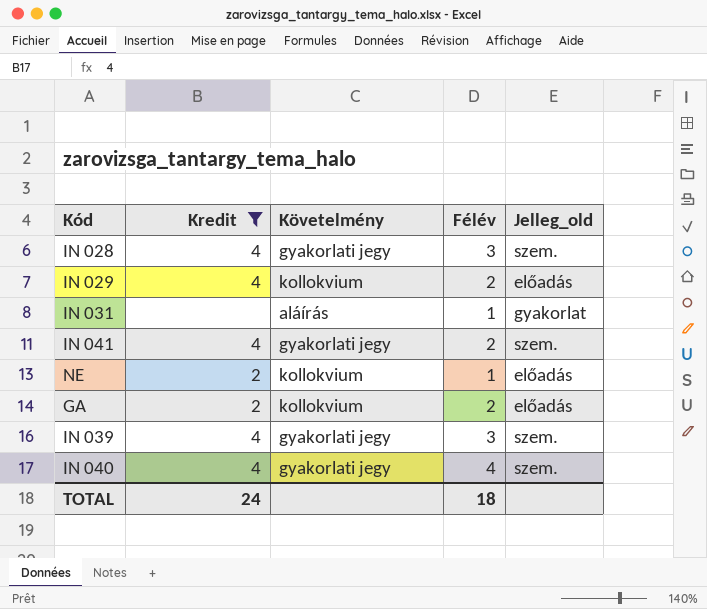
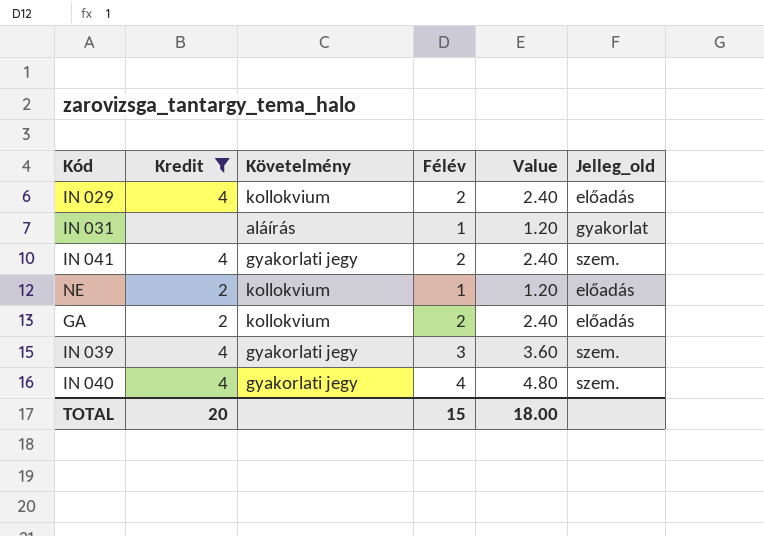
column Value | formula: none -> [Félév] * 1.2
row IN 028: 4 | gyakorlati jegy | 3 | szem. -> none
TOTAL | Kredit: 24 -> 20
TOTAL | Félév: 18 -> 15

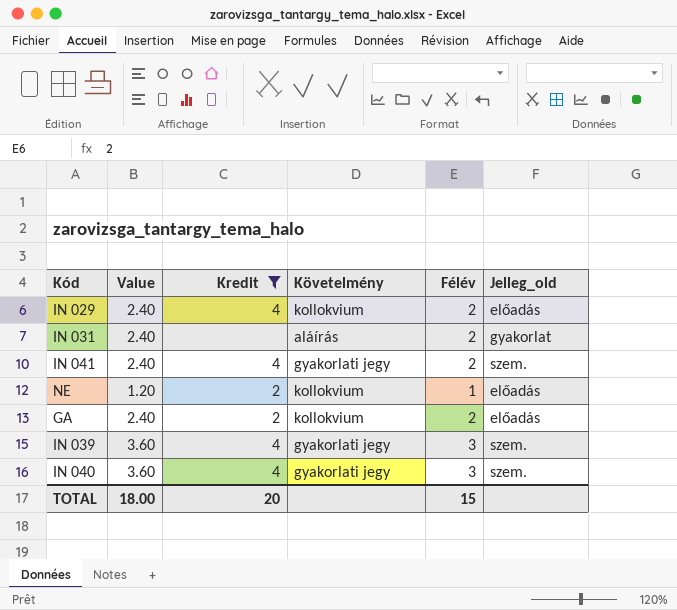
column Value | position: 5 -> 2
IN 031 | Value: 1.20 -> 2.40
IN 031 | Félév: 1 -> 2
IN 040 | Value: 4.80 -> 3.60
IN 040 | Félév: 4 -> 3

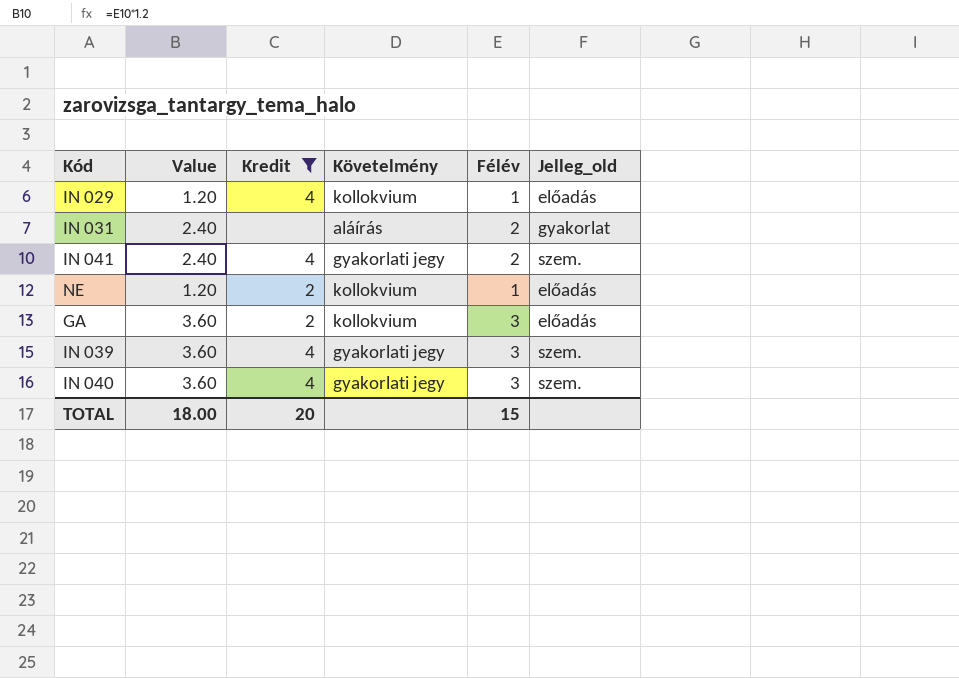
IN 029 | Value: 2.40 -> 1.20
IN 029 | Félév: 2 -> 1
GA | Value: 2.40 -> 3.60
GA | Félév: 2 -> 3

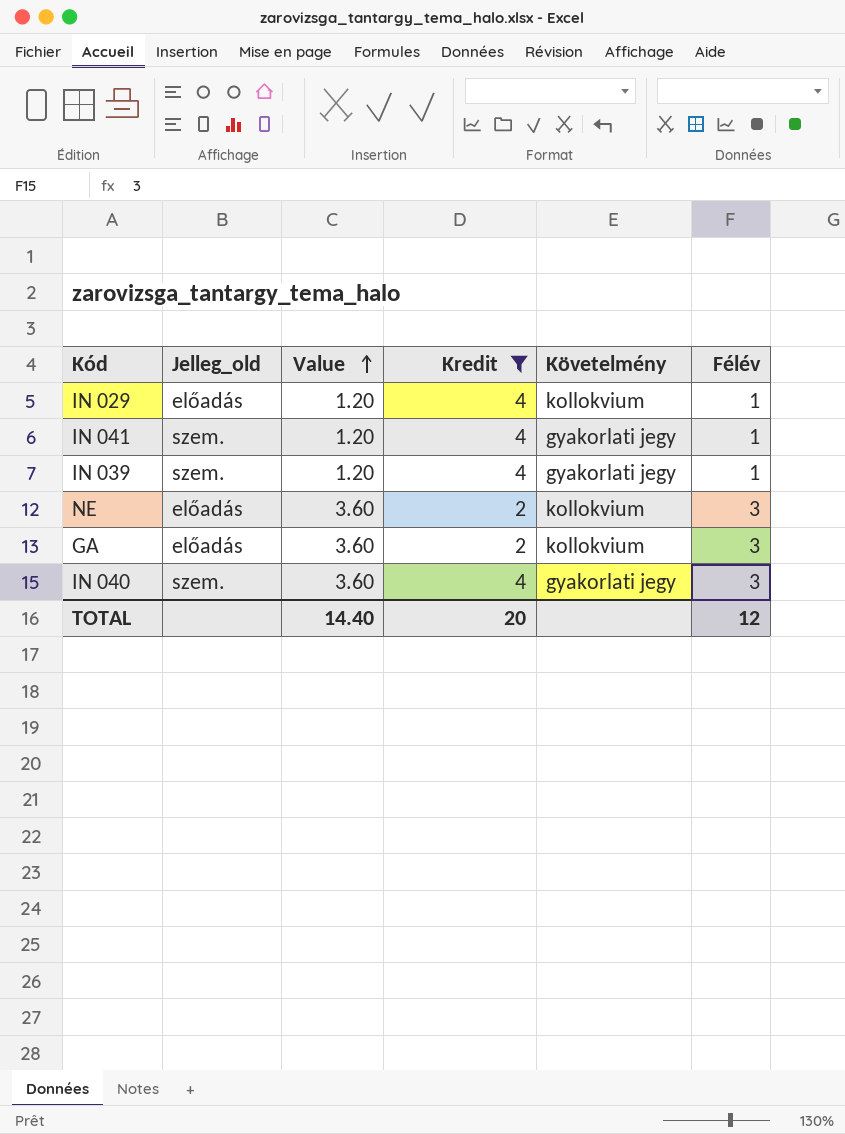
row order: none -> Value ascending
column Jelleg_old | position: 6 -> 2
row IN 031: 2.40 | none | aláírás | 2 | gyakorlat -> none
IN 041 | Value: 2.40 -> 1.20
IN 041 | Félév: 2 -> 1
IN 039 | Value: 3.60 -> 1.20
IN 039 | Félév: 3 -> 1
NE | Value: 1.20 -> 3.60
NE | Félév: 1 -> 3
TOTAL | Value: 18.00 -> 14.40
TOTAL | Félév: 15 -> 12

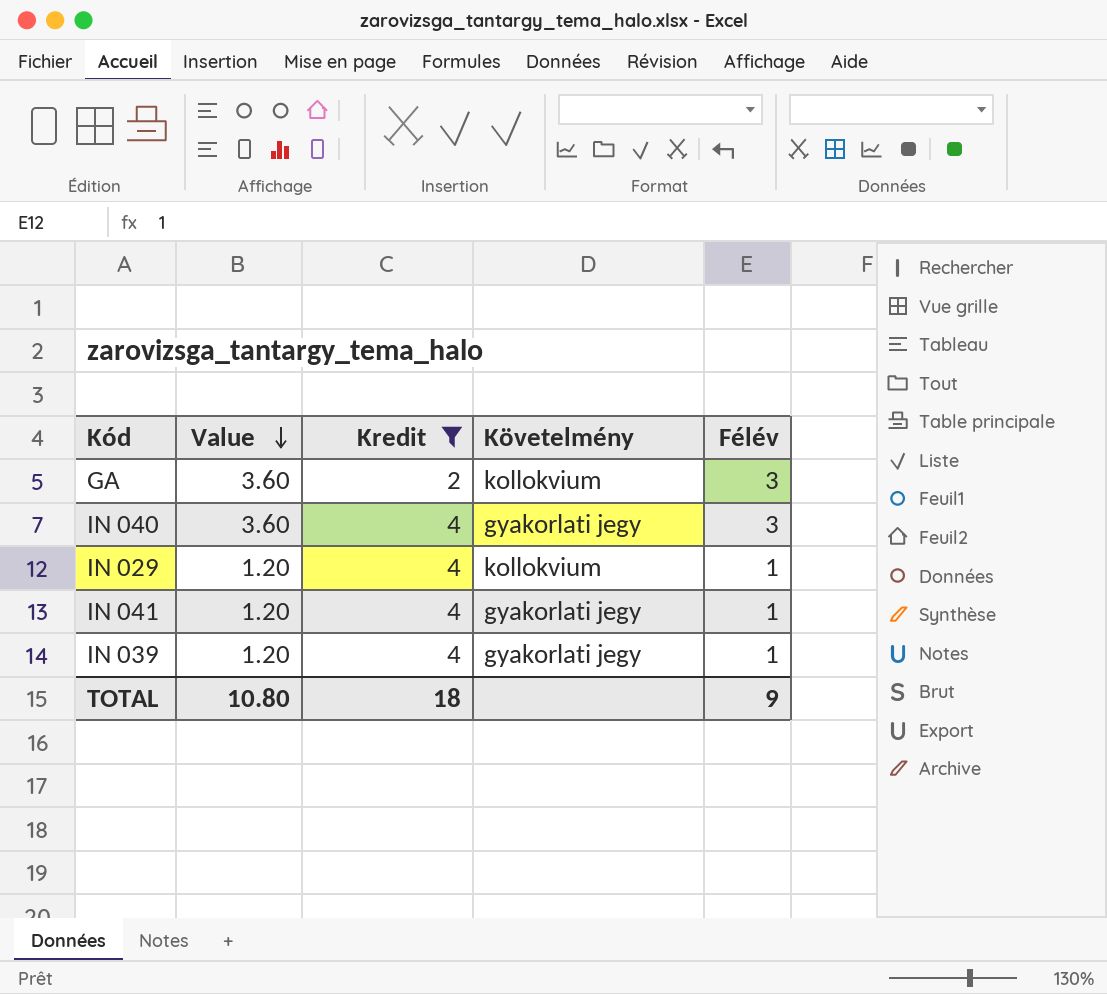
row order: Value ascending -> Value descending
column Jelleg_old | position: 2 -> none
row NE: előadás | 3.60 | 2 | kollokvium | 3 -> none
TOTAL | Value: 14.40 -> 10.80
TOTAL | Kredit: 20 -> 18
TOTAL | Félév: 12 -> 9

